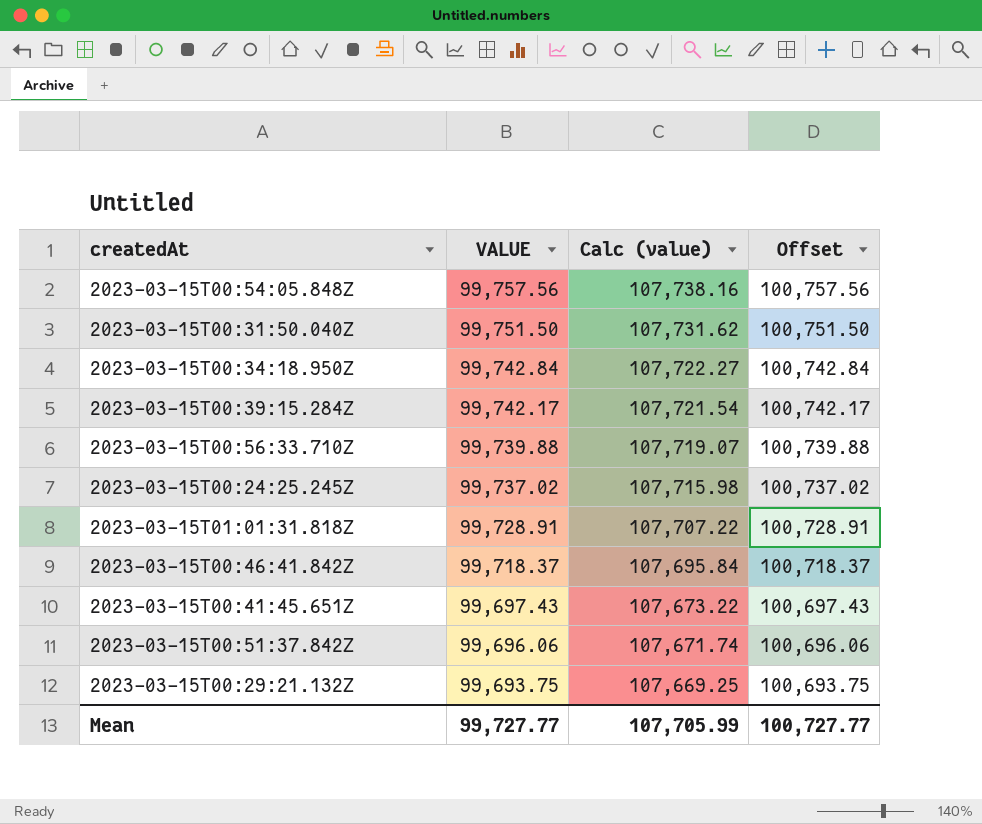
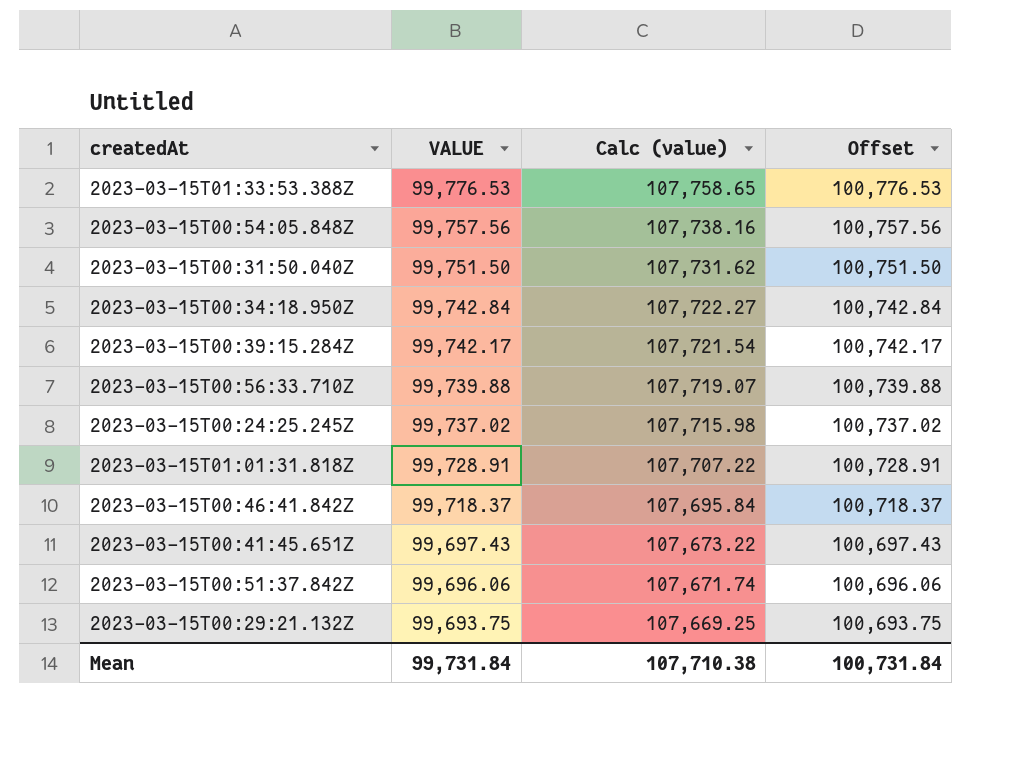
row 2023-03-15T01:33:53.388Z: none -> 99,776.53 | 107,758.65 | 100,776.53
Mean | VALUE: 99,727.77 -> 99,731.84
Mean | Calc (value): 107,705.99 -> 107,710.38
Mean | Offset: 100,727.77 -> 100,731.84

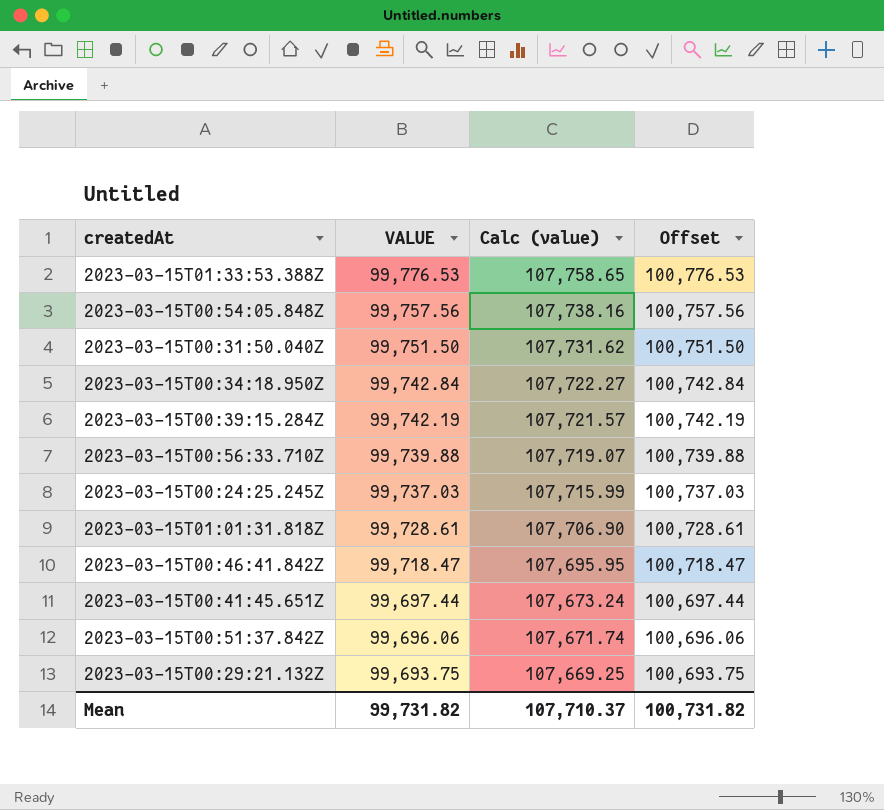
2023-03-15T00:39:15.284Z | VALUE: 99,742.17 -> 99,742.19
2023-03-15T00:39:15.284Z | Calc (value): 107,721.54 -> 107,721.57
2023-03-15T00:39:15.284Z | Offset: 100,742.17 -> 100,742.19
2023-03-15T00:24:25.245Z | VALUE: 99,737.02 -> 99,737.03
2023-03-15T00:24:25.245Z | Calc (value): 107,715.98 -> 107,715.99
2023-03-15T00:24:25.245Z | Offset: 100,737.02 -> 100,737.03
2023-03-15T01:01:31.818Z | VALUE: 99,728.91 -> 99,728.61
2023-03-15T01:01:31.818Z | Calc (value): 107,707.22 -> 107,706.90
2023-03-15T01:01:31.818Z | Offset: 100,728.91 -> 100,728.61
2023-03-15T00:46:41.842Z | VALUE: 99,718.37 -> 99,718.47
2023-03-15T00:46:41.842Z | Calc (value): 107,695.84 -> 107,695.95
2023-03-15T00:46:41.842Z | Offset: 100,718.37 -> 100,718.47
2023-03-15T00:41:45.651Z | VALUE: 99,697.43 -> 99,697.44
2023-03-15T00:41:45.651Z | Calc (value): 107,673.22 -> 107,673.24
2023-03-15T00:41:45.651Z | Offset: 100,697.43 -> 100,697.44
Mean | VALUE: 99,731.84 -> 99,731.82
Mean | Calc (value): 107,710.38 -> 107,710.37
Mean | Offset: 100,731.84 -> 100,731.82

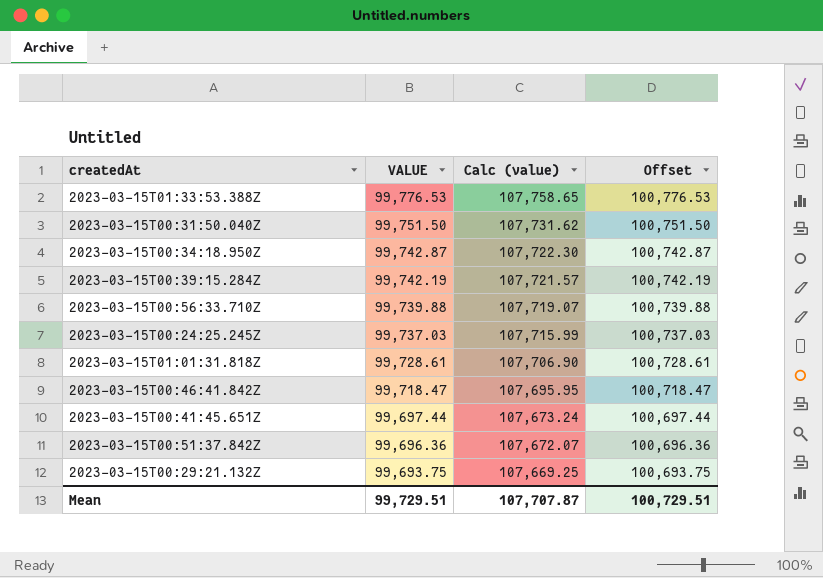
row 2023-03-15T00:54:05.848Z: 99,757.56 | 107,738.16 | 100,757.56 -> none
2023-03-15T00:34:18.950Z | VALUE: 99,742.84 -> 99,742.87
2023-03-15T00:34:18.950Z | Calc (value): 107,722.27 -> 107,722.30
2023-03-15T00:34:18.950Z | Offset: 100,742.84 -> 100,742.87
2023-03-15T00:51:37.842Z | VALUE: 99,696.06 -> 99,696.36
2023-03-15T00:51:37.842Z | Calc (value): 107,671.74 -> 107,672.07
2023-03-15T00:51:37.842Z | Offset: 100,696.06 -> 100,696.36
Mean | VALUE: 99,731.82 -> 99,729.51
Mean | Calc (value): 107,710.37 -> 107,707.87
Mean | Offset: 100,731.82 -> 100,729.51

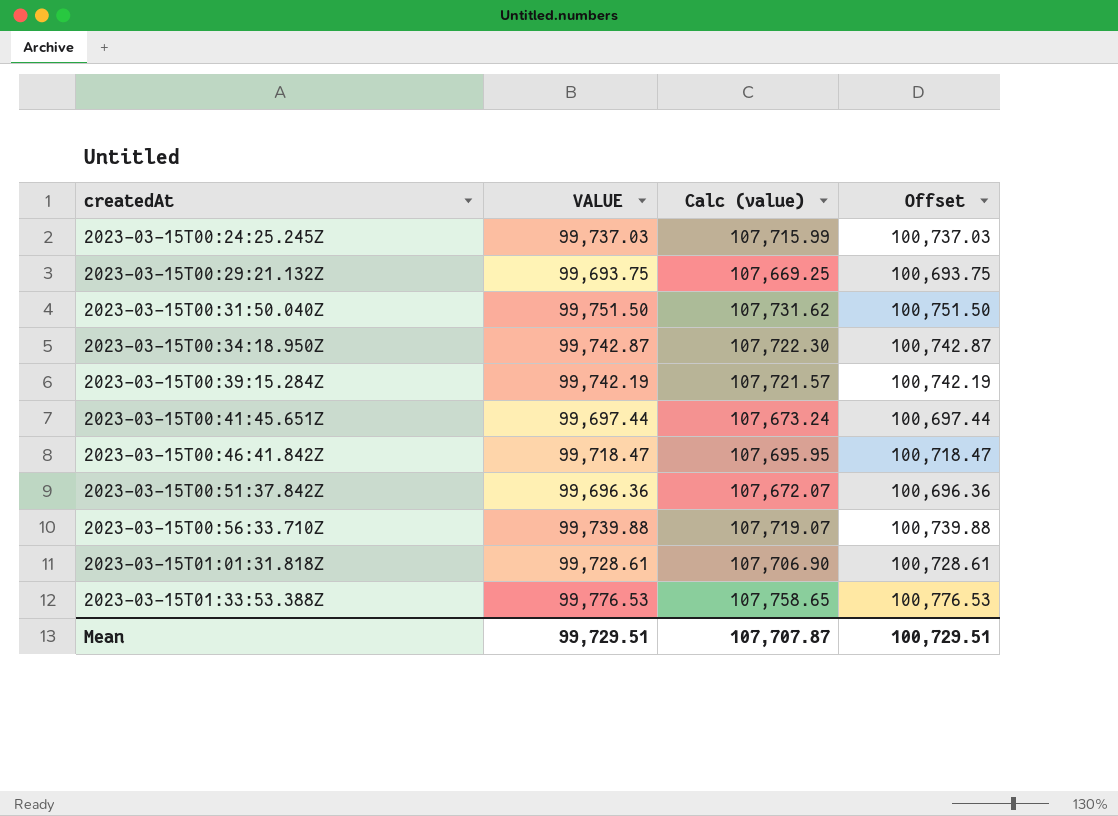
row order: VALUE descending -> createdAt ascending

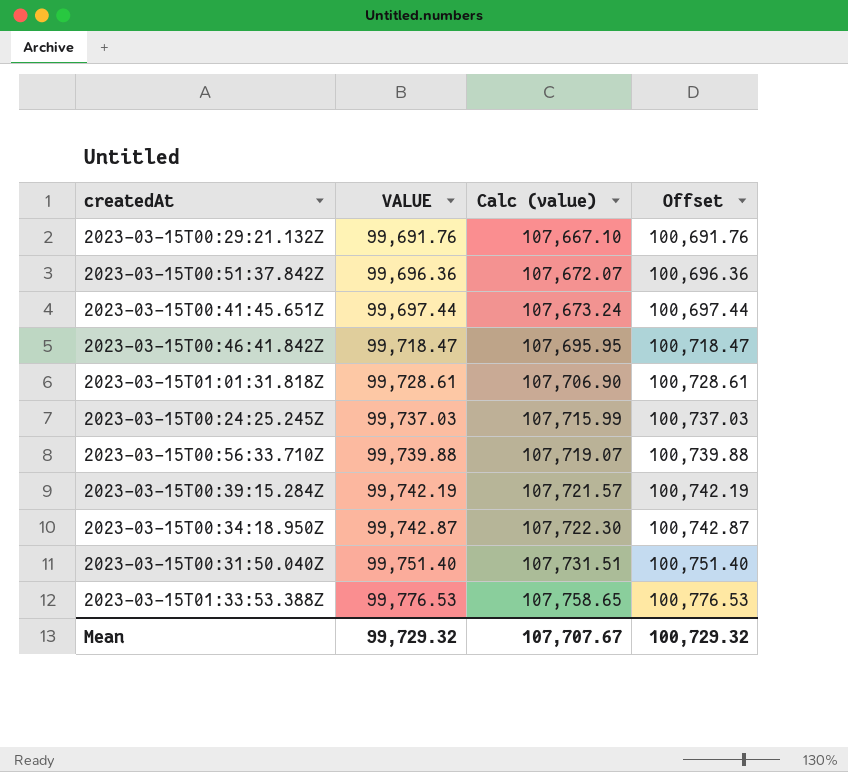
row order: createdAt ascending -> VALUE ascending
2023-03-15T00:29:21.132Z | VALUE: 99,693.75 -> 99,691.76
2023-03-15T00:29:21.132Z | Calc (value): 107,669.25 -> 107,667.10
2023-03-15T00:29:21.132Z | Offset: 100,693.75 -> 100,691.76
2023-03-15T00:31:50.040Z | VALUE: 99,751.50 -> 99,751.40
2023-03-15T00:31:50.040Z | Calc (value): 107,731.62 -> 107,731.51
2023-03-15T00:31:50.040Z | Offset: 100,751.50 -> 100,751.40
Mean | VALUE: 99,729.51 -> 99,729.32
Mean | Calc (value): 107,707.87 -> 107,707.67
Mean | Offset: 100,729.51 -> 100,729.32

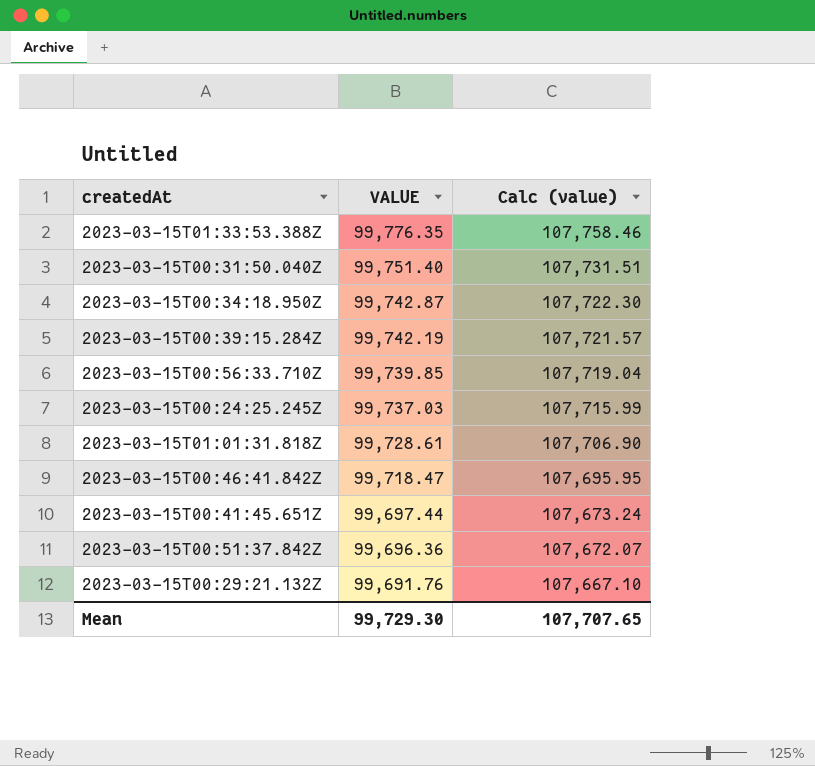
row order: VALUE ascending -> VALUE descending
column Offset | formula: [VALUE] + 1000 -> none
2023-03-15T01:33:53.388Z | VALUE: 99,776.53 -> 99,776.35
2023-03-15T01:33:53.388Z | Calc (value): 107,758.65 -> 107,758.46
2023-03-15T00:56:33.710Z | VALUE: 99,739.88 -> 99,739.85
2023-03-15T00:56:33.710Z | Calc (value): 107,719.07 -> 107,719.04
Mean | VALUE: 99,729.32 -> 99,729.30
Mean | Calc (value): 107,707.67 -> 107,707.65

